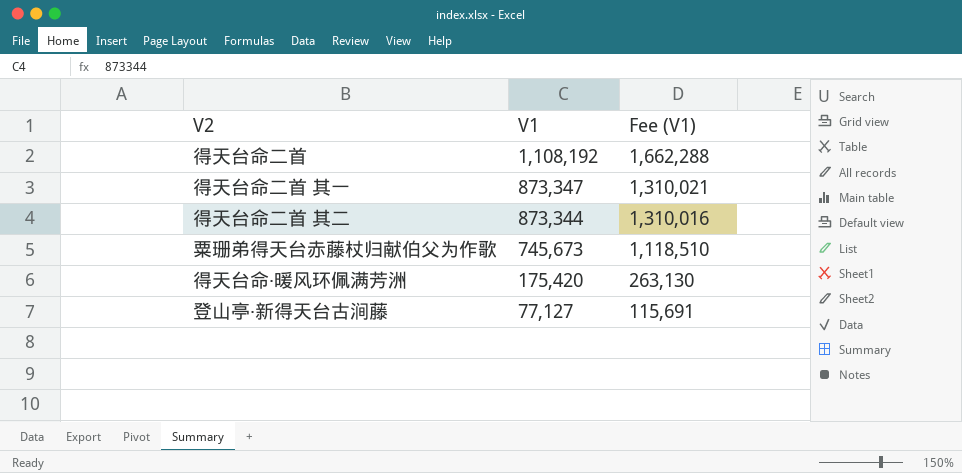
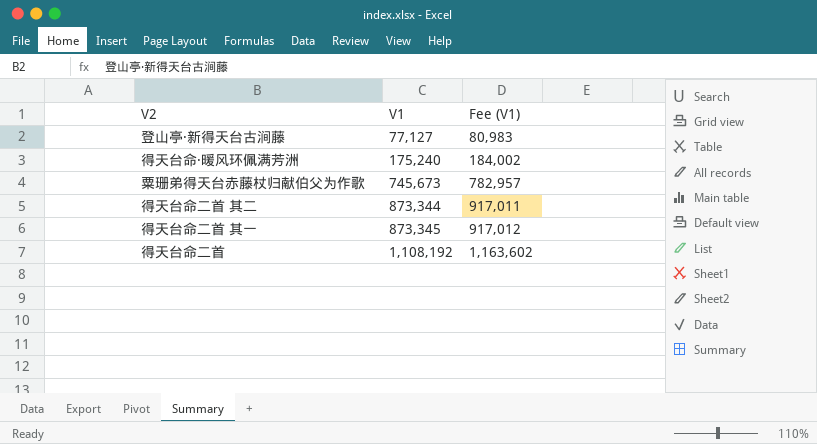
row order: V1 descending -> V1 ascending
column Fee (V1) | formula: [V1] * 1.5 -> [V1] * 1.05
得天台命·暖风环佩满芳洲 | V1: 175,420 -> 175,240
得天台命二首 其一 | V1: 873,347 -> 873,345

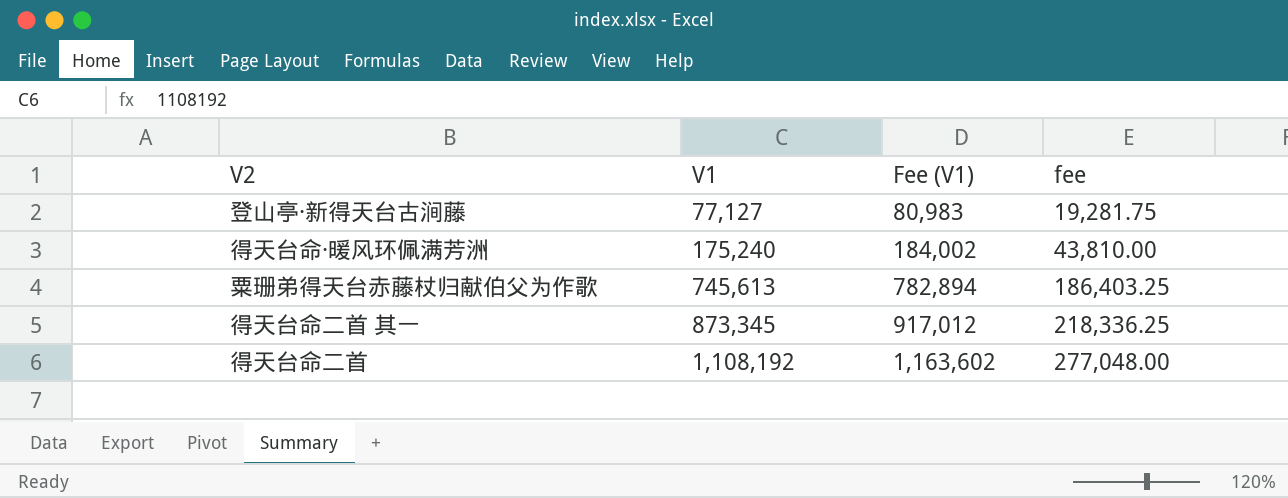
column fee | formula: none -> [V1] * 0.25
row 得天台命二首 其二: 873,344 | 917,011 -> none
粟珊弟得天台赤藤杖归献伯父为作歌 | V1: 745,673 -> 745,613
粟珊弟得天台赤藤杖归献伯父为作歌 | Fee (V1): 782,957 -> 782,894

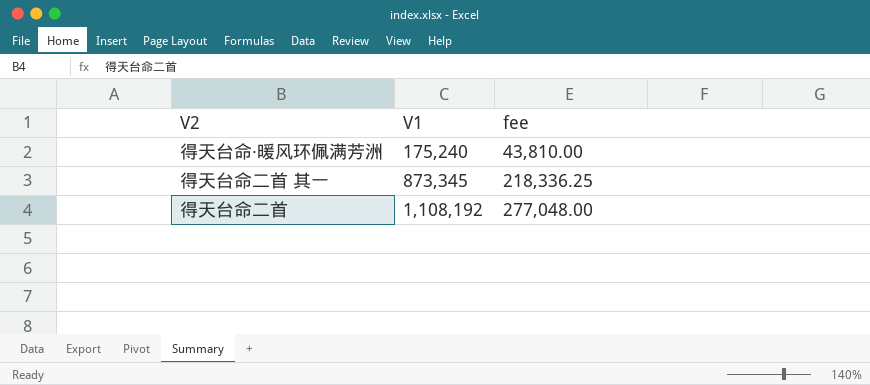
column Fee (V1) | formula: [V1] * 1.05 -> none
row 登山亭·新得天台古涧藤: 77,127 | 80,983 | 19,281.75 -> none
row 粟珊弟得天台赤藤杖归献伯父为作歌: 745,613 | 782,894 | 186,403.25 -> none

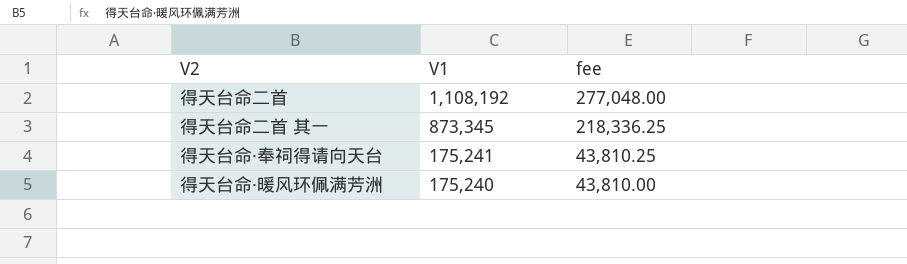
row order: V1 ascending -> V1 descending
row 得天台命·奉祠得请向天台: none -> 175,241 | 43,810.25

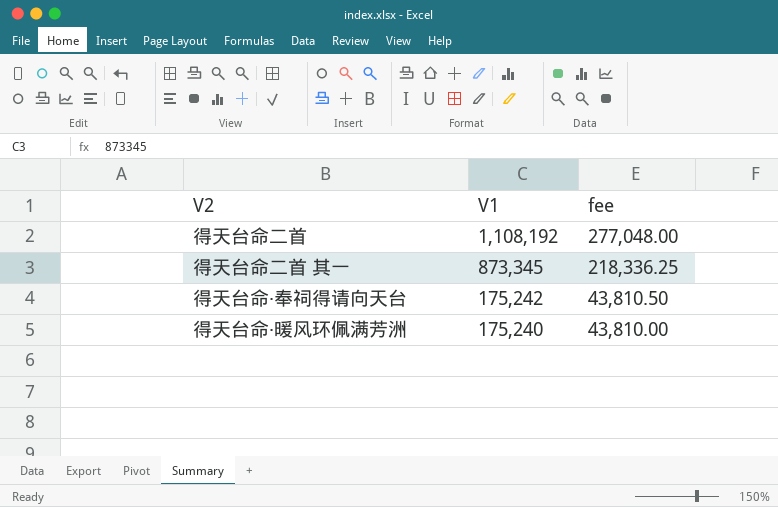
得天台命·奉祠得请向天台 | V1: 175,241 -> 175,242
得天台命·奉祠得请向天台 | fee: 43,810.25 -> 43,810.50

